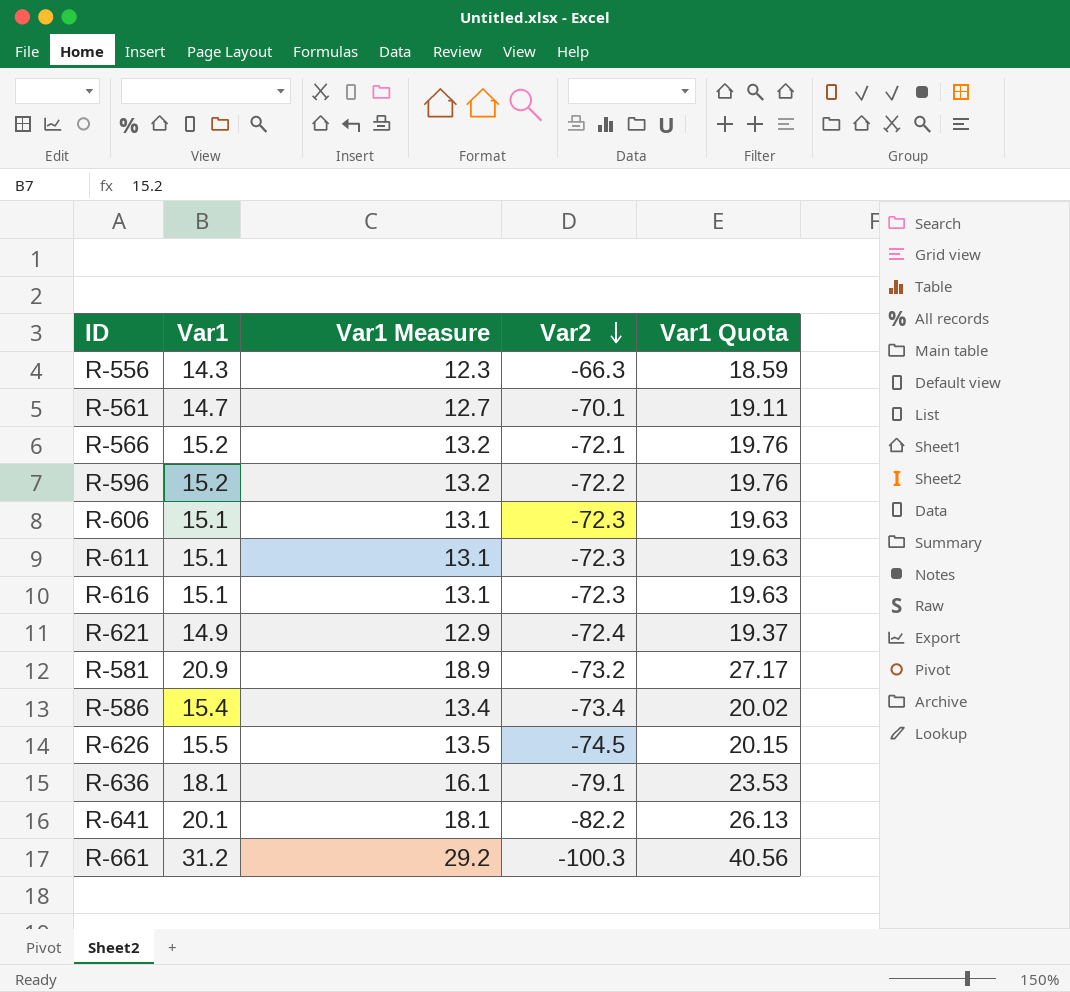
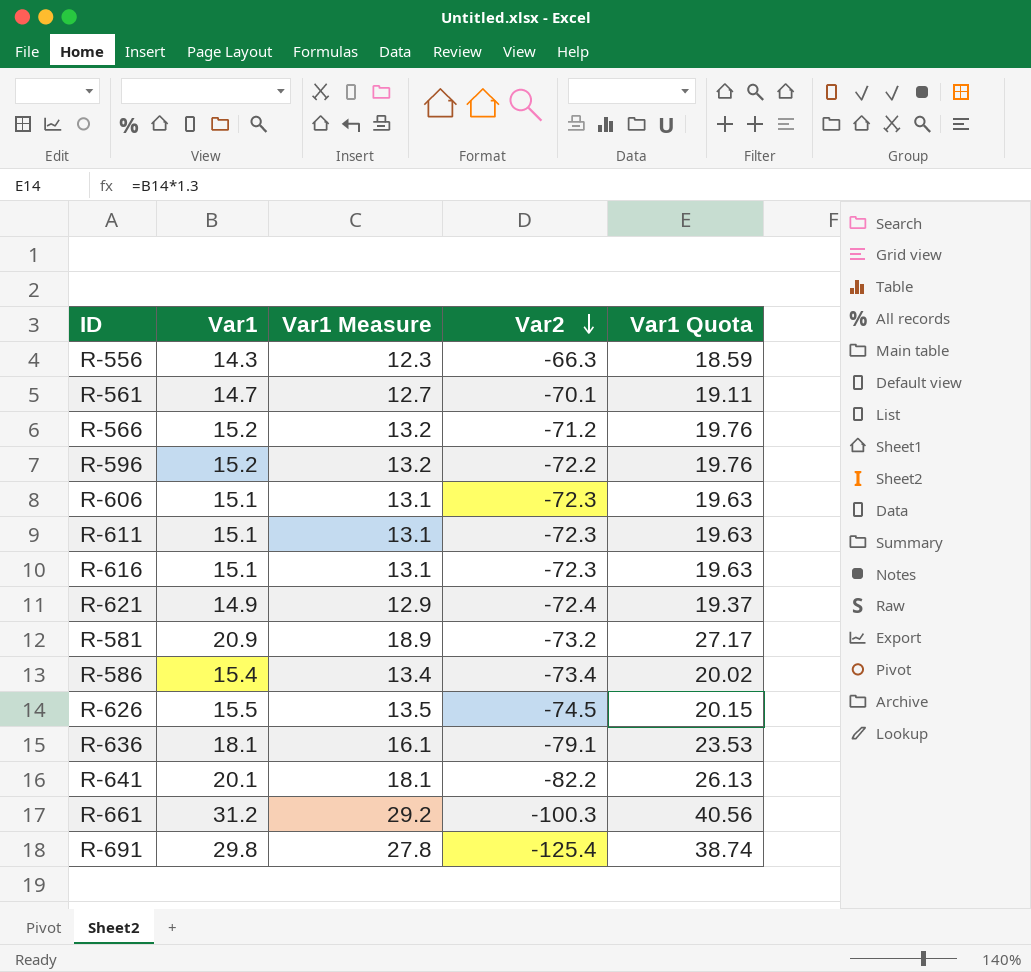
R-566 | Var2: -72.1 -> -71.2
row R-691: none -> 29.8 | 27.8 | -125.4 | 38.74

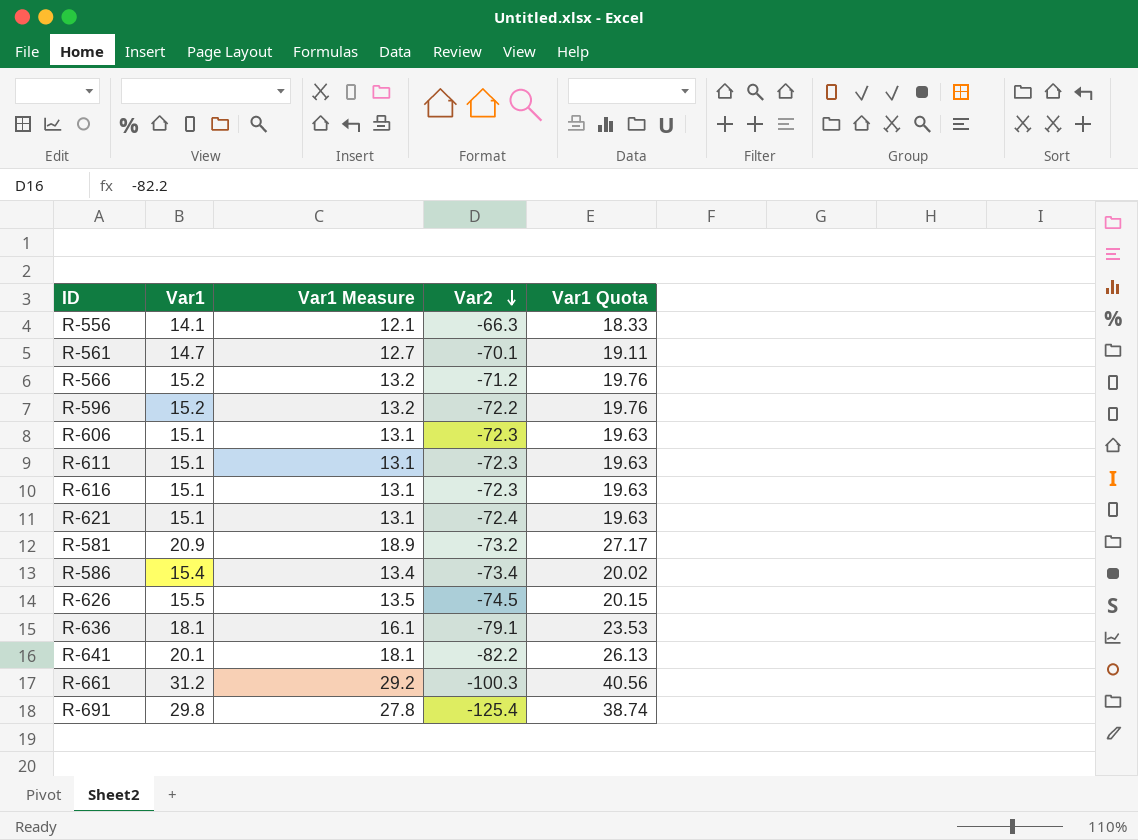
R-556 | Var1: 14.3 -> 14.1
R-556 | Var1 Measure: 12.3 -> 12.1
R-556 | Var1 Quota: 18.59 -> 18.33
R-621 | Var1: 14.9 -> 15.1
R-621 | Var1 Measure: 12.9 -> 13.1
R-621 | Var1 Quota: 19.37 -> 19.63

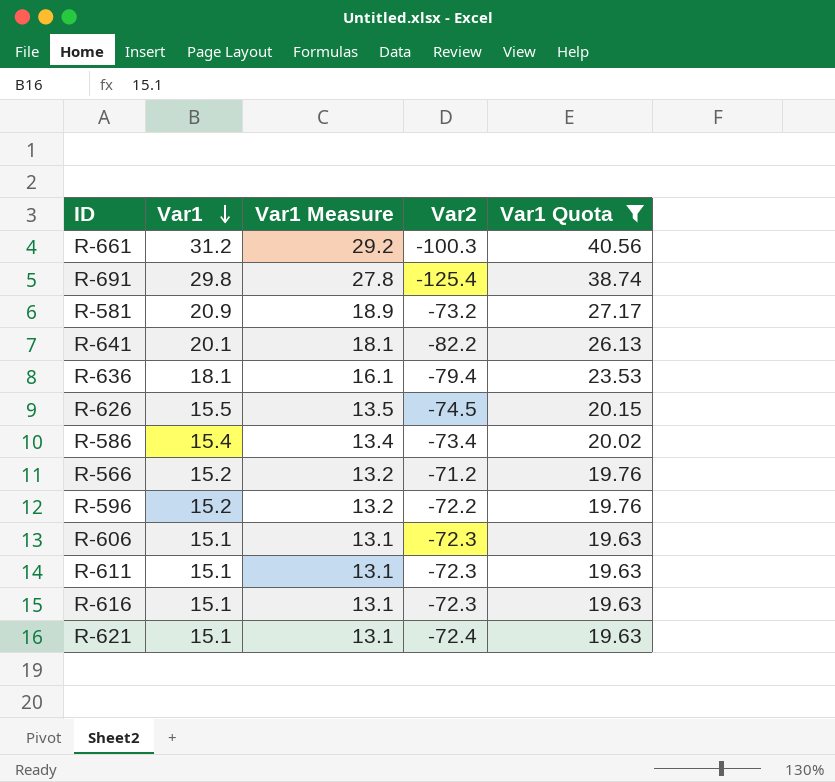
filter: none -> Var1 Quota >= 19.63
row order: Var2 descending -> Var1 descending
R-636 | Var2: -79.1 -> -79.4

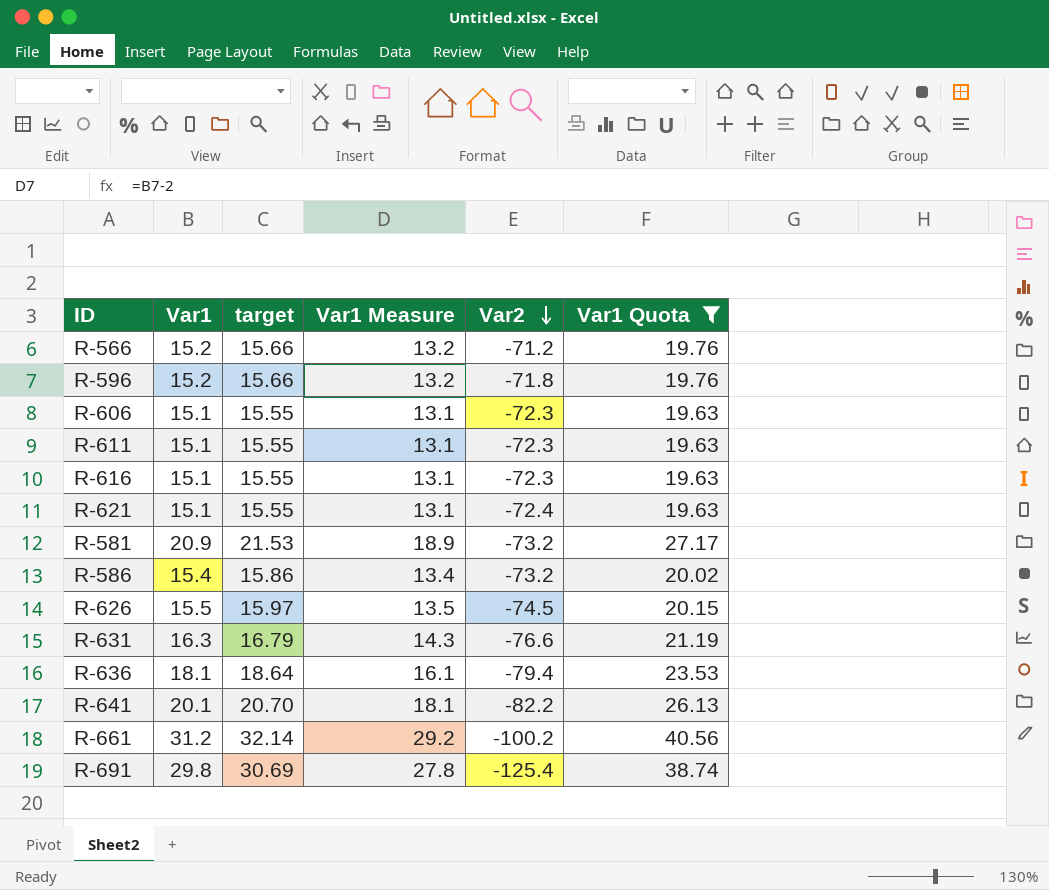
row order: Var1 descending -> Var2 descending
column target | formula: none -> [Var1] * 1.03
R-596 | Var2: -72.2 -> -71.8
R-586 | Var2: -73.4 -> -73.2
row R-631: none -> 16.3 | 16.79 | 14.3 | -76.6 | 21.19
R-661 | Var2: -100.3 -> -100.2

